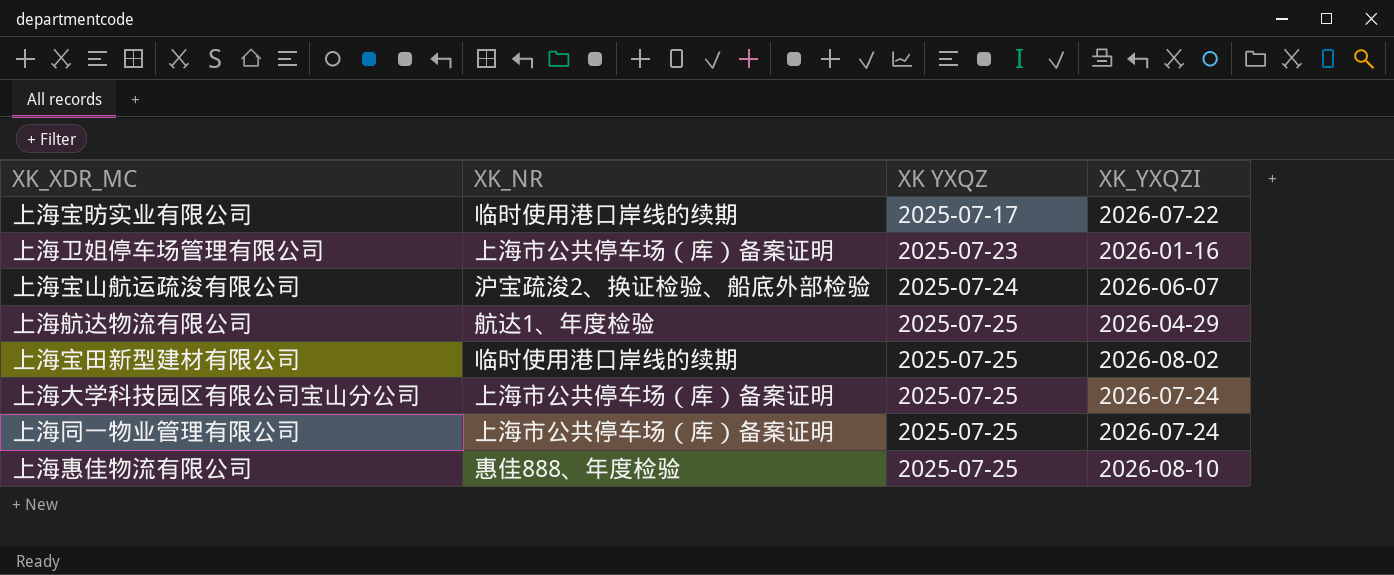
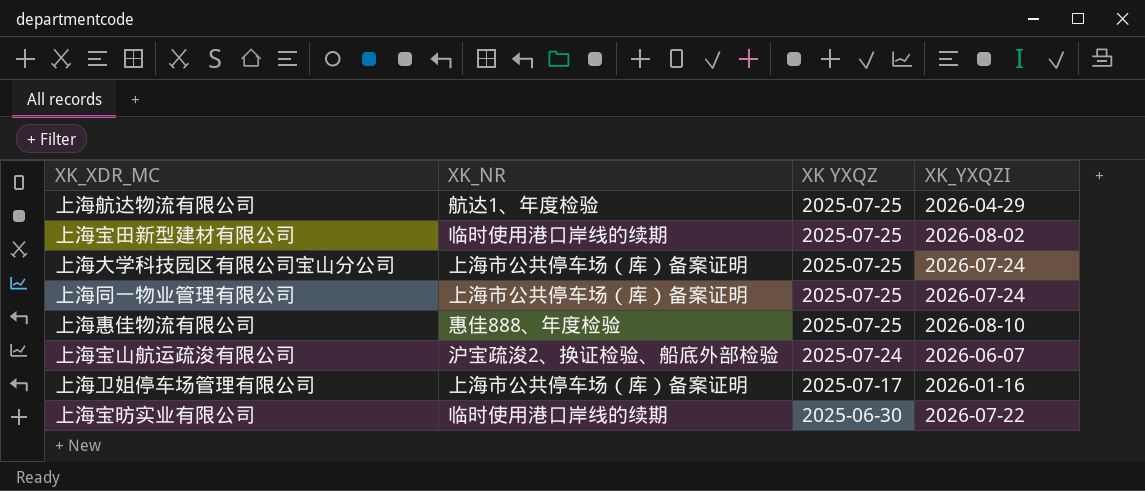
row order: XK YXQZ ascending -> XK YXQZ descending
上海卫姐停车场管理有限公司 | XK YXQZ: 2025-07-23 -> 2025-07-17
上海宝昉实业有限公司 | XK YXQZ: 2025-07-17 -> 2025-06-30

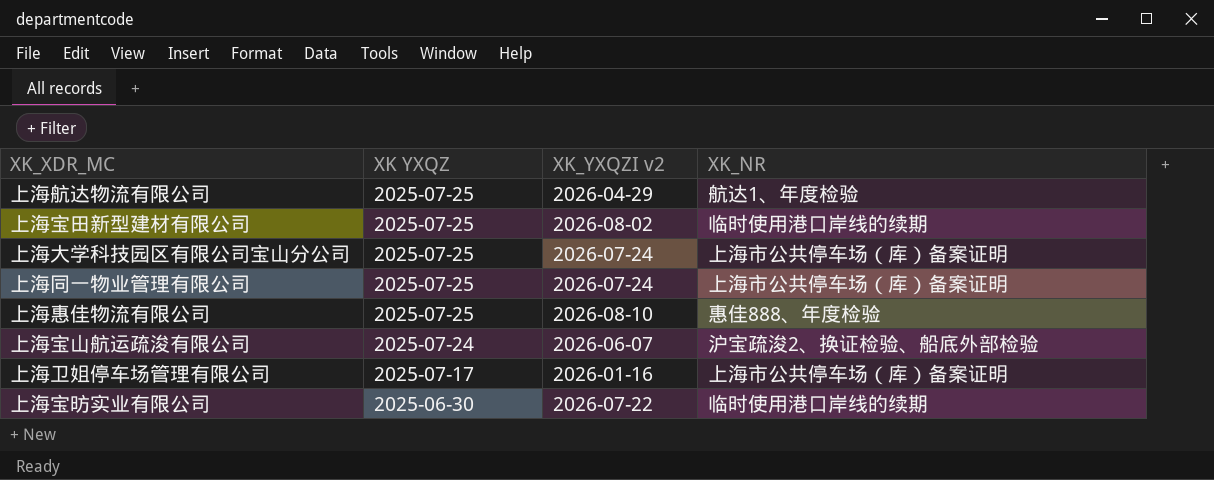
column name: XK_YXQZI -> XK_YXQZI v2
column XK_NR | position: 2 -> 4

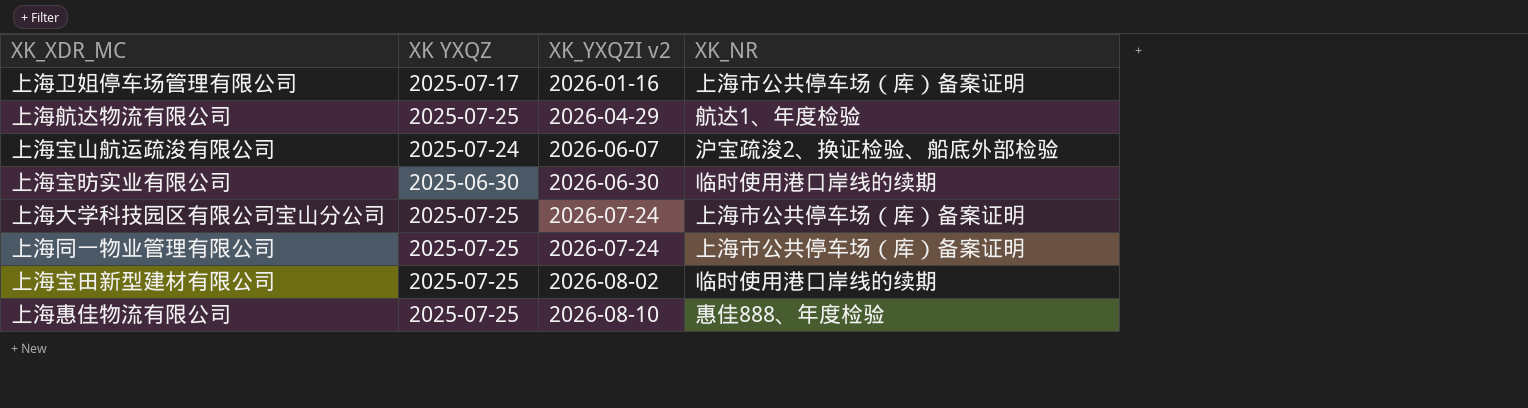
row order: XK YXQZ descending -> XK_YXQZI v2 ascending
上海宝昉实业有限公司 | XK_YXQZI v2: 2026-07-22 -> 2026-06-30

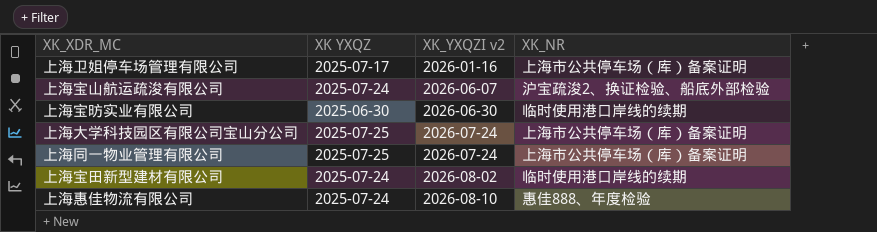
row 上海航达物流有限公司: 2025-07-25 | 2026-04-29 | 航达1、年度检验 -> none
上海宝田新型建材有限公司 | XK YXQZ: 2025-07-25 -> 2025-07-24
上海惠佳物流有限公司 | XK YXQZ: 2025-07-25 -> 2025-07-24

